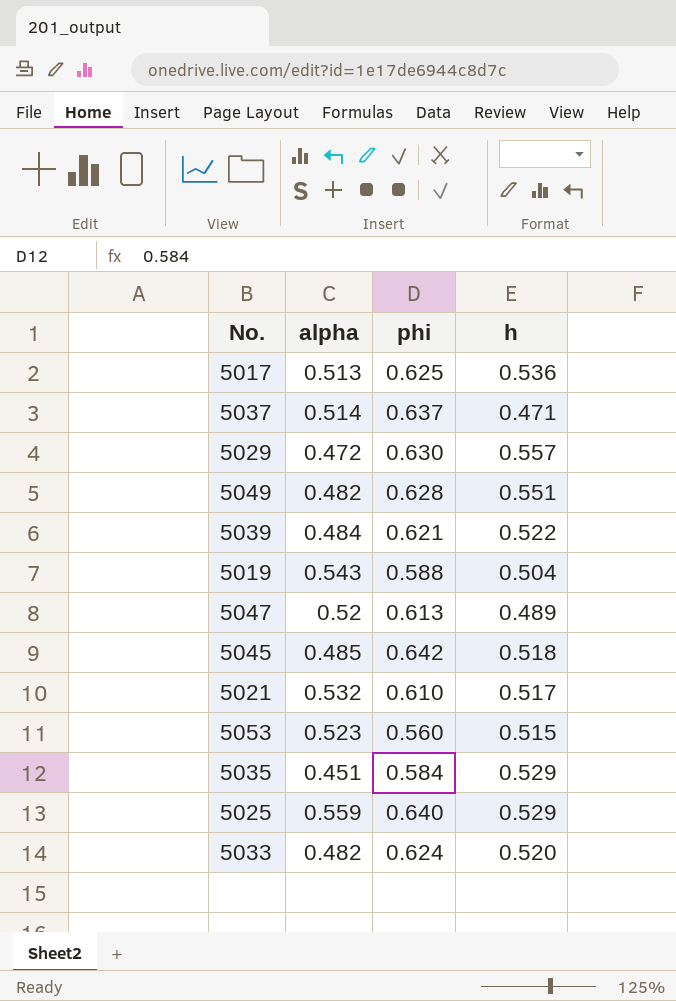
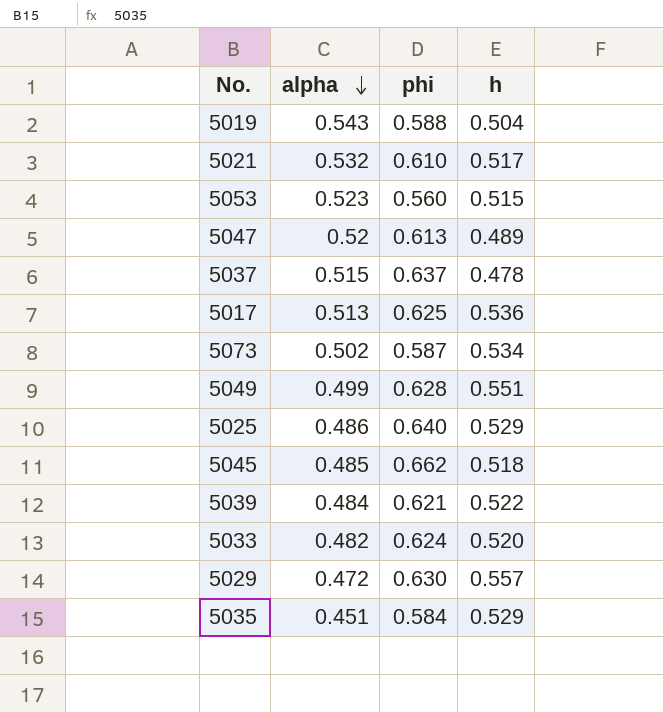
row order: none -> alpha descending
5037 | alpha: 0.514 -> 0.515
5037 | h: 0.471 -> 0.478
row 5073: none -> 0.502 | 0.587 | 0.534
5049 | alpha: 0.482 -> 0.499
5025 | alpha: 0.559 -> 0.486
5045 | phi: 0.642 -> 0.662

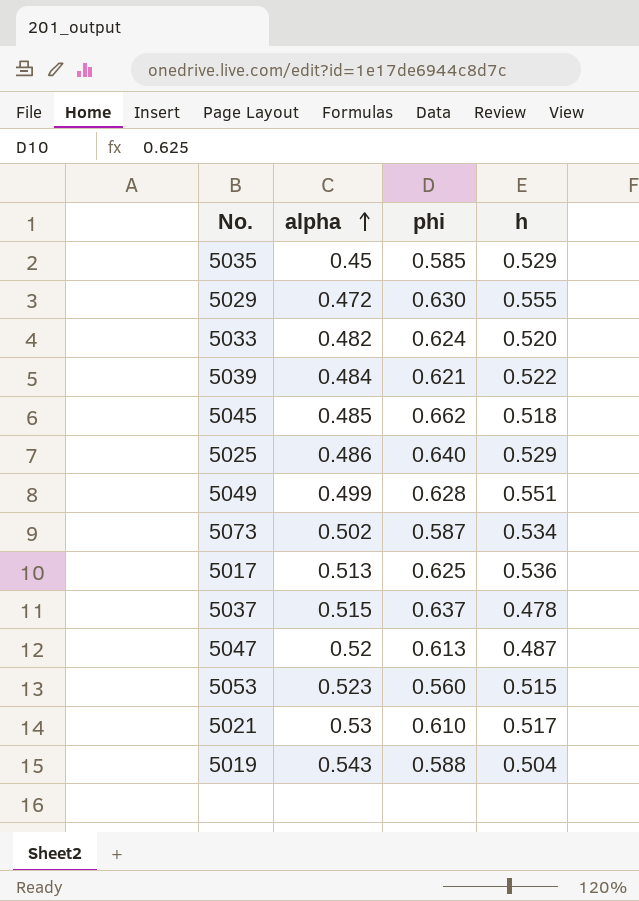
row order: alpha descending -> alpha ascending
5035 | alpha: 0.451 -> 0.45
5035 | phi: 0.584 -> 0.585
5029 | h: 0.557 -> 0.555
5047 | h: 0.489 -> 0.487
5021 | alpha: 0.532 -> 0.53

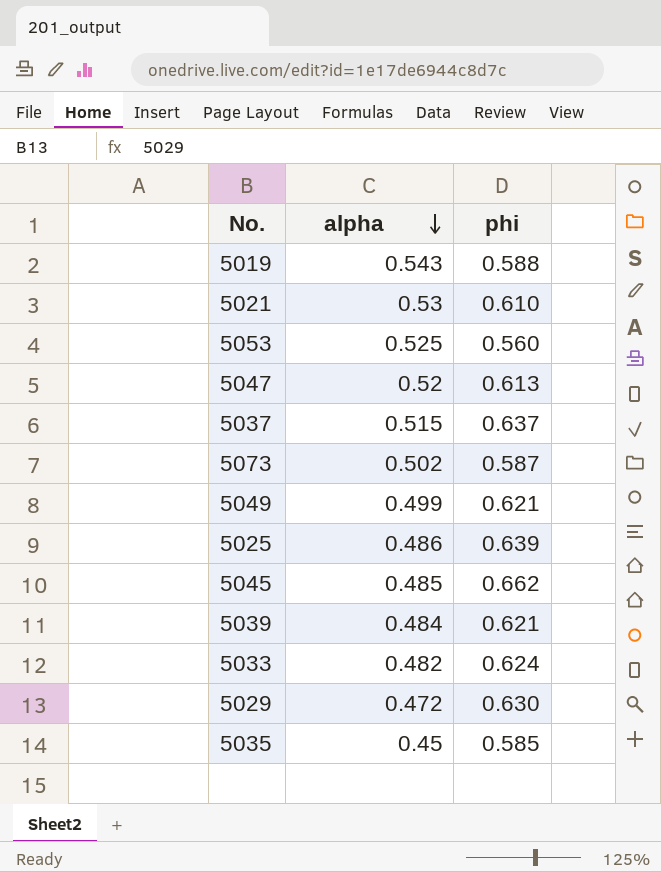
row order: alpha ascending -> alpha descending
column h | position: 4 -> none
row 5017: 0.513 | 0.625 | 0.536 -> none
5053 | alpha: 0.523 -> 0.525
5049 | phi: 0.628 -> 0.621
5025 | phi: 0.640 -> 0.639

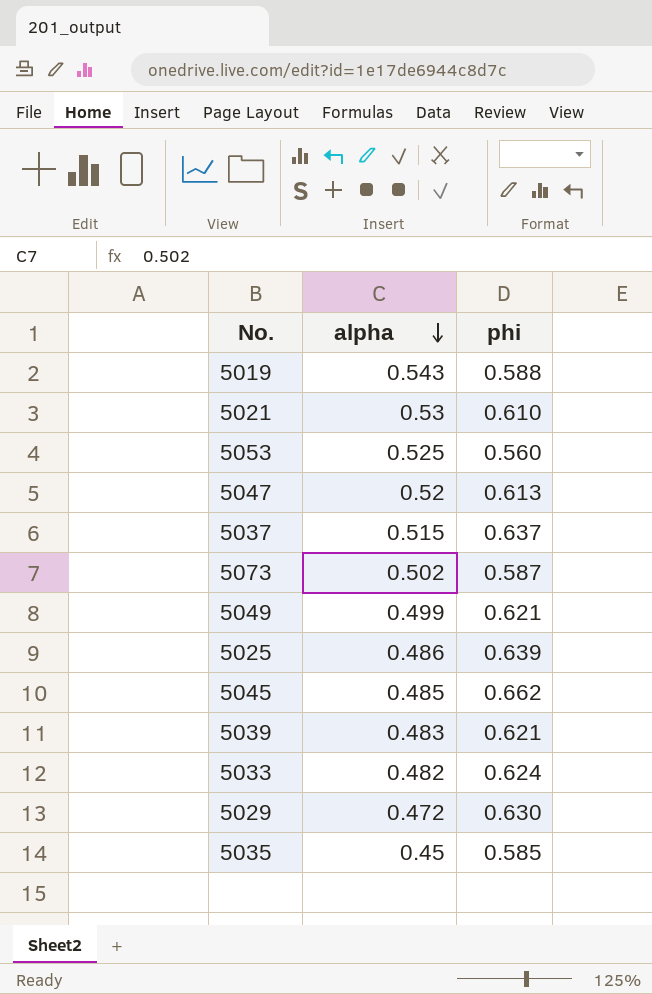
5039 | alpha: 0.484 -> 0.483

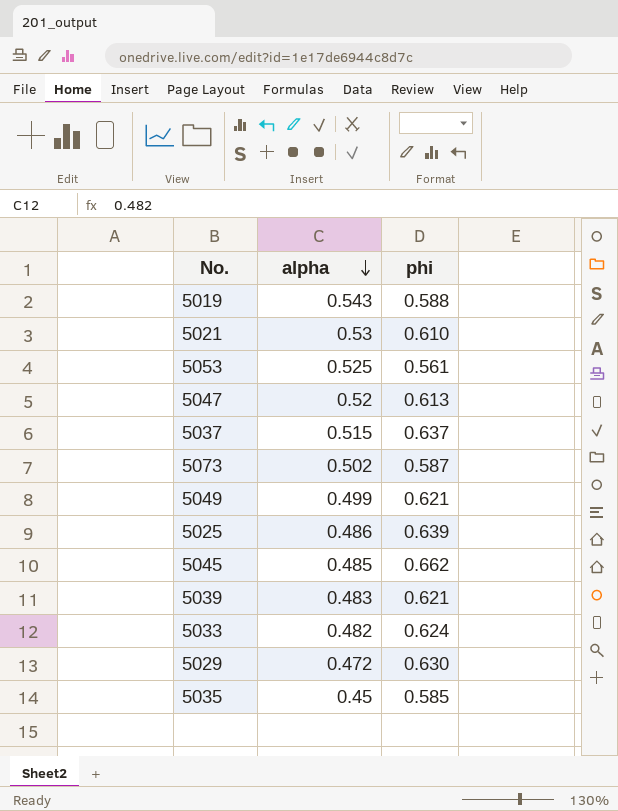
5053 | phi: 0.560 -> 0.561

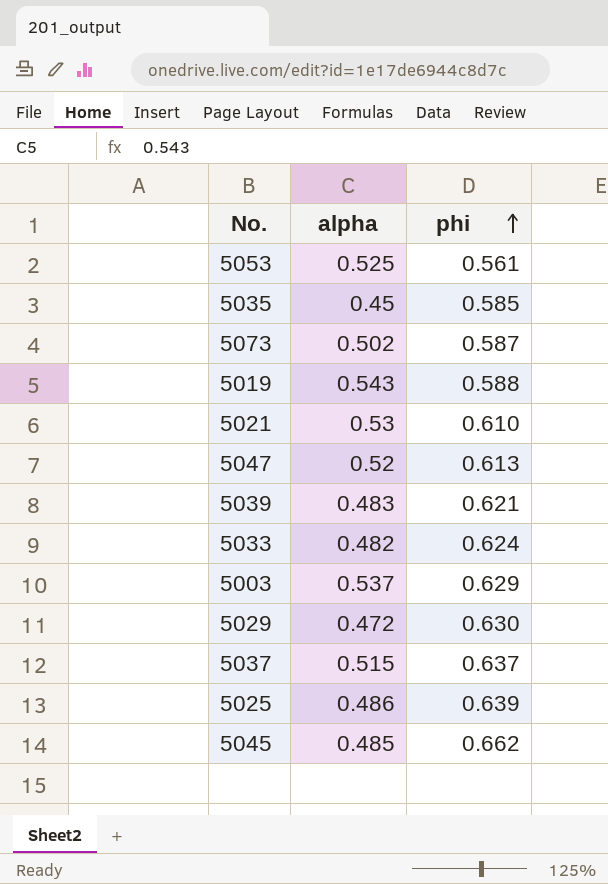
row order: alpha descending -> phi ascending
row 5049: 0.499 | 0.621 -> none
row 5003: none -> 0.537 | 0.629

